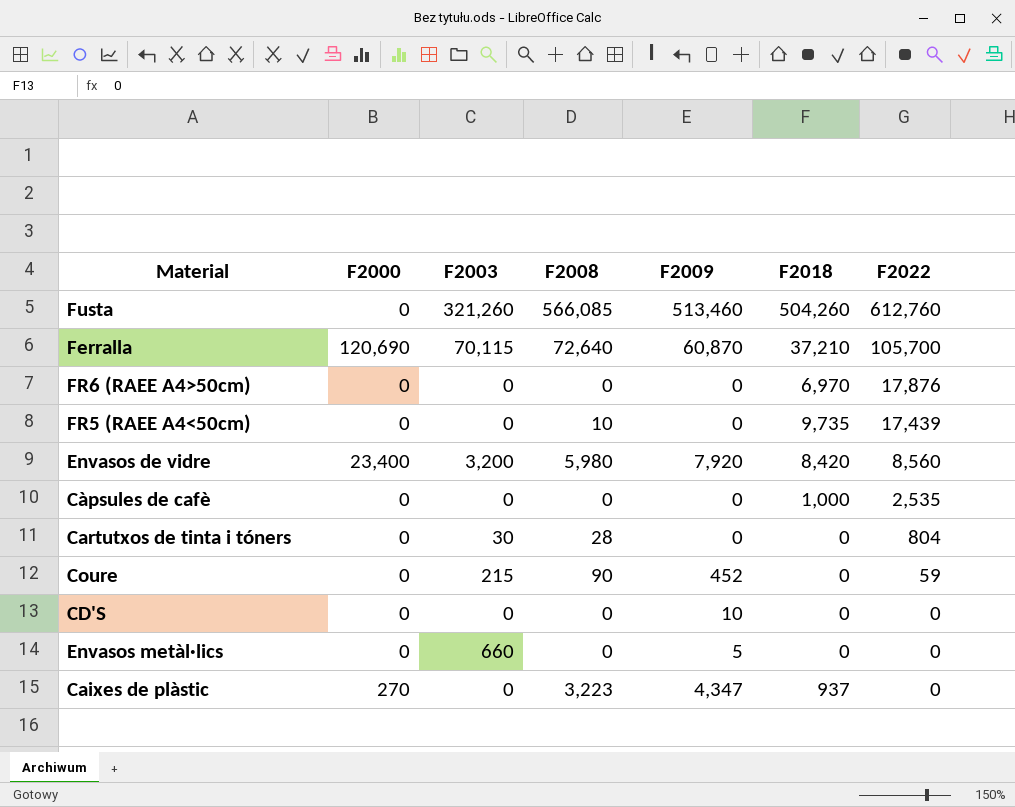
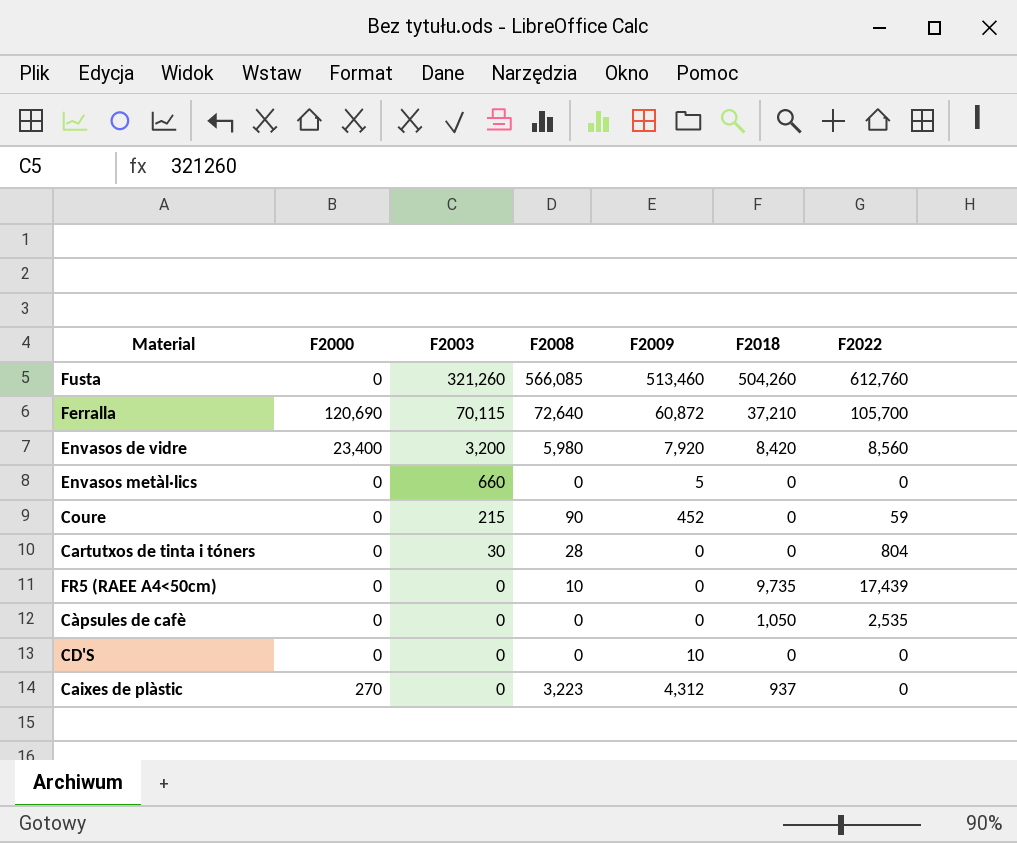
row order: F2022 descending -> F2003 descending
row FR6 (RAEE A4>50cm): 0 | 0 | 0 | 0 | 6,970 | 17,876 -> none
Ferralla | F2009: 60,870 -> 60,872
Càpsules de cafè | F2018: 1,000 -> 1,050
Caixes de plàstic | F2009: 4,347 -> 4,312

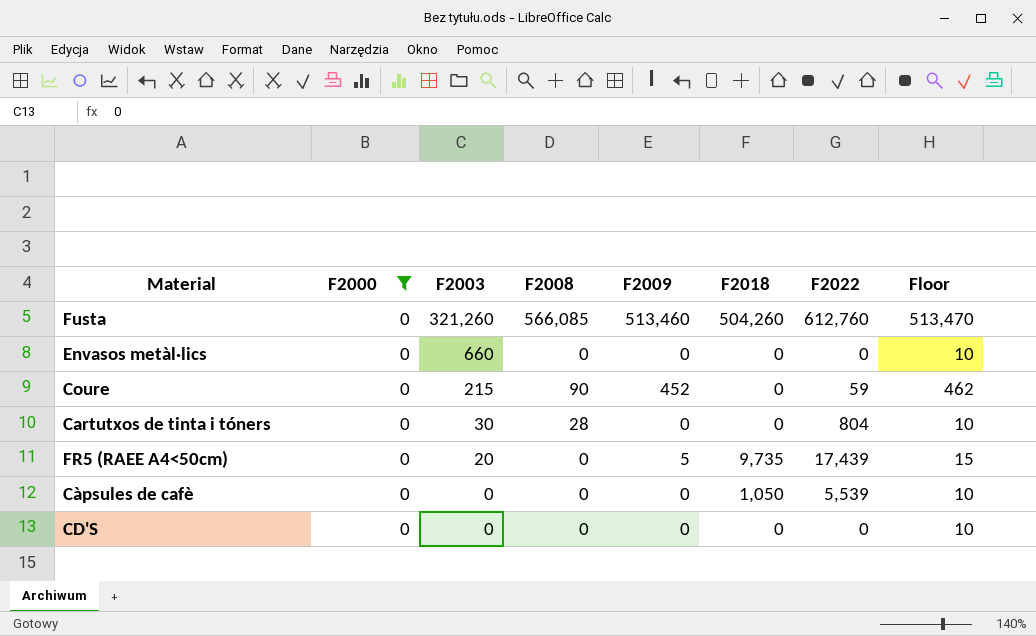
filter: none -> F2000 = 0
column Floor | formula: none -> [F2009] + 10
Envasos metàl·lics | F2009: 5 -> 0
FR5 (RAEE A4<50cm) | F2003: 0 -> 20
FR5 (RAEE A4<50cm) | F2008: 10 -> 0
FR5 (RAEE A4<50cm) | F2009: 0 -> 5
Càpsules de cafè | F2022: 2,535 -> 5,539
CD'S | F2009: 10 -> 0

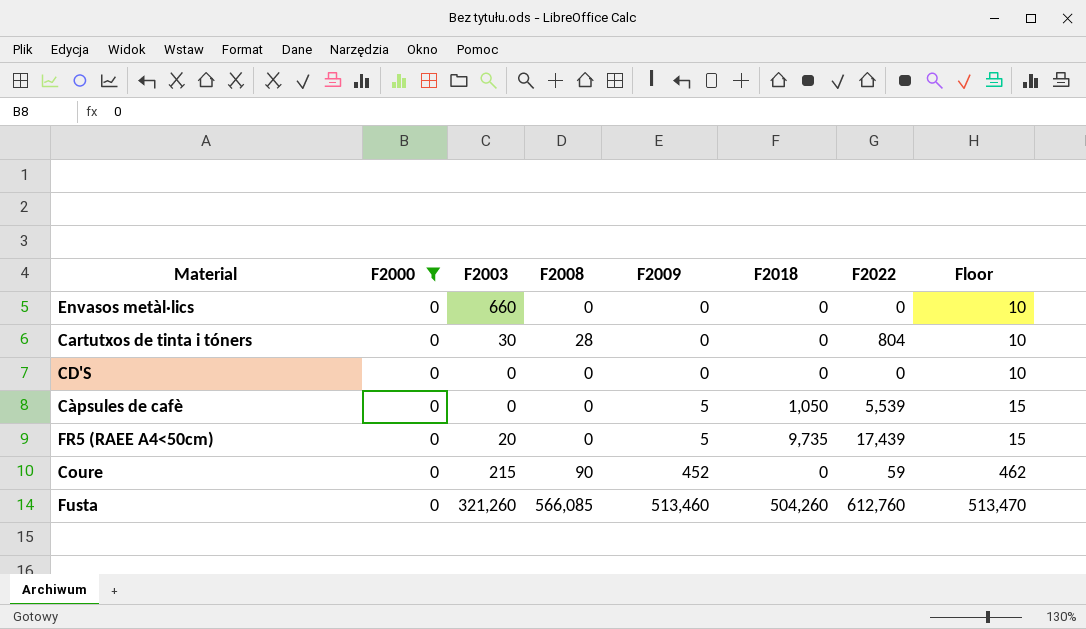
row order: F2003 descending -> F2009 ascending
Càpsules de cafè | F2009: 0 -> 5
Càpsules de cafè | Floor: 10 -> 15

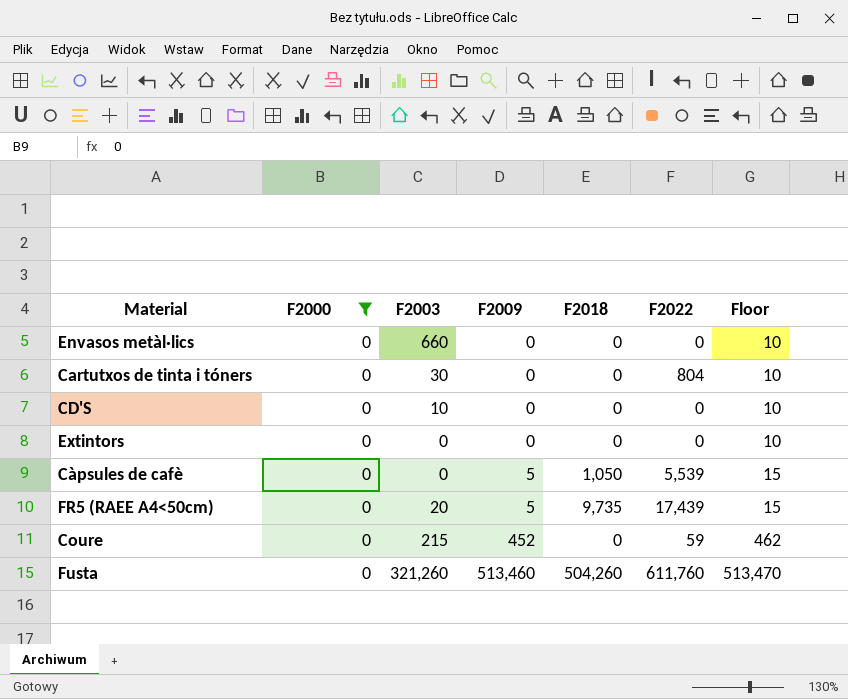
column F2008 | position: 4 -> none
CD'S | F2003: 0 -> 10
row Extintors: none -> 0 | 0 | 0 | 0 | 0 | 10
Fusta | F2022: 612,760 -> 611,760

